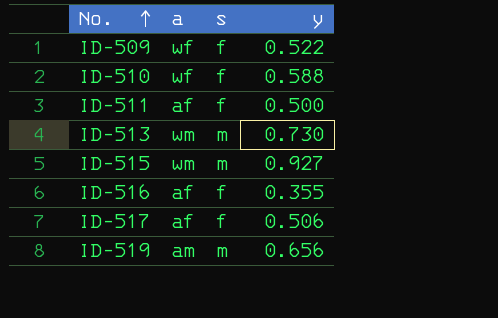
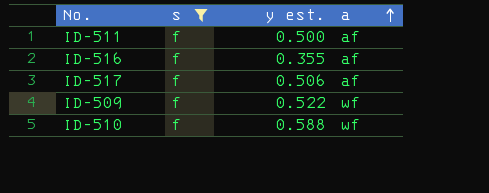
filter: none -> s = f
row order: No. ascending -> a ascending
column name: y -> y est.
column a | position: 2 -> 4

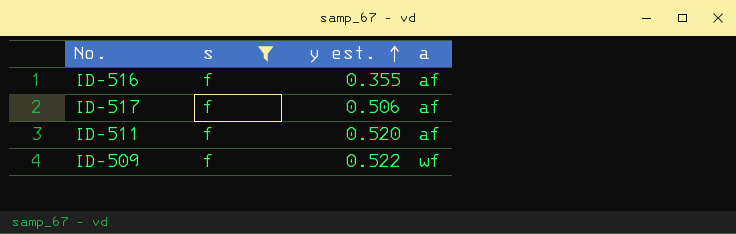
row order: a ascending -> y est. ascending
row ID-510: f | 0.588 | wf -> none
ID-511 | y est.: 0.500 -> 0.520

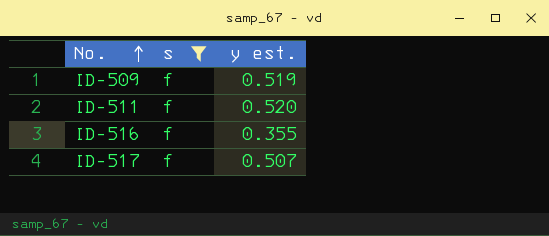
row order: y est. ascending -> No. ascending
column a | position: 4 -> none
ID-509 | y est.: 0.522 -> 0.519
ID-517 | y est.: 0.506 -> 0.507

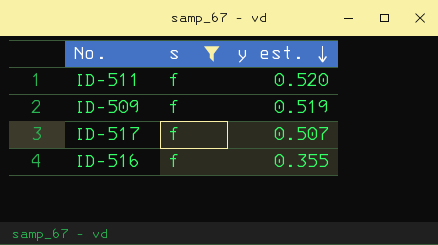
row order: No. ascending -> y est. descending

